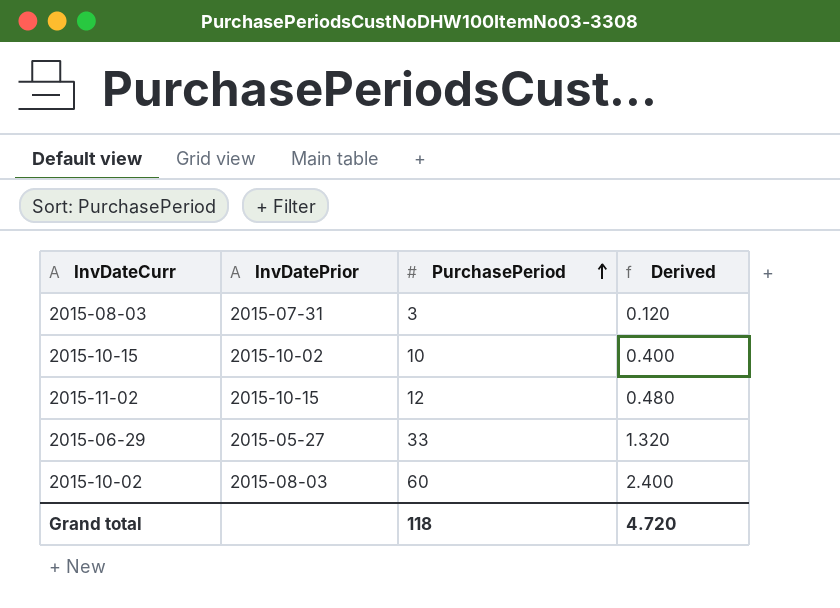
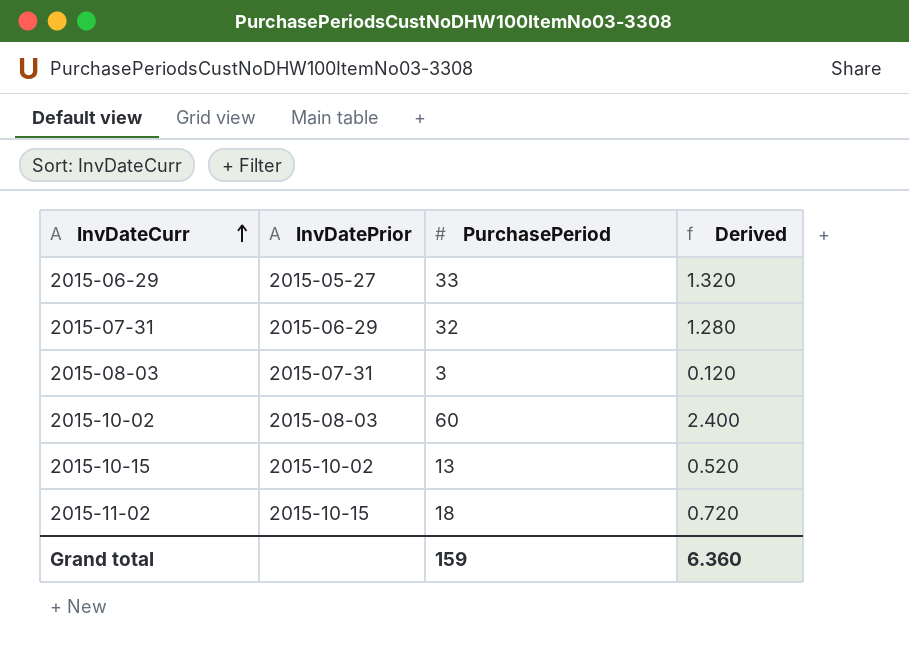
row order: PurchasePeriod ascending -> InvDateCurr ascending
row 2015-07-31: none -> 2015-06-29 | 32 | 1.280
2015-10-15 | PurchasePeriod: 10 -> 13
2015-10-15 | Derived: 0.400 -> 0.520
2015-11-02 | PurchasePeriod: 12 -> 18
2015-11-02 | Derived: 0.480 -> 0.720
Grand total | PurchasePeriod: 118 -> 159
Grand total | Derived: 4.720 -> 6.360

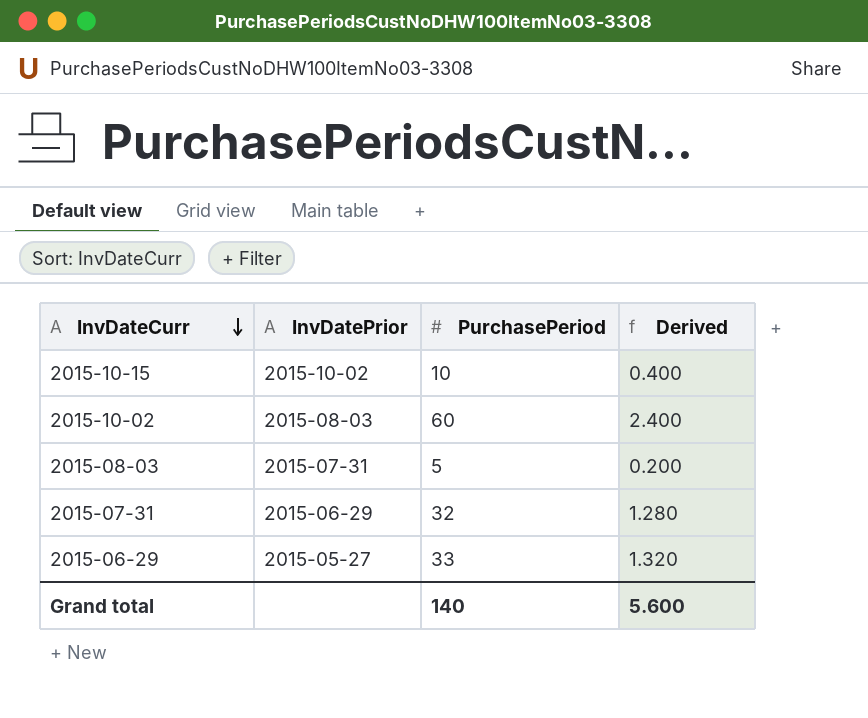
row order: InvDateCurr ascending -> InvDateCurr descending
row 2015-11-02: 2015-10-15 | 18 | 0.720 -> none
2015-10-15 | PurchasePeriod: 13 -> 10
2015-10-15 | Derived: 0.520 -> 0.400
2015-08-03 | PurchasePeriod: 3 -> 5
2015-08-03 | Derived: 0.120 -> 0.200
Grand total | PurchasePeriod: 159 -> 140
Grand total | Derived: 6.360 -> 5.600

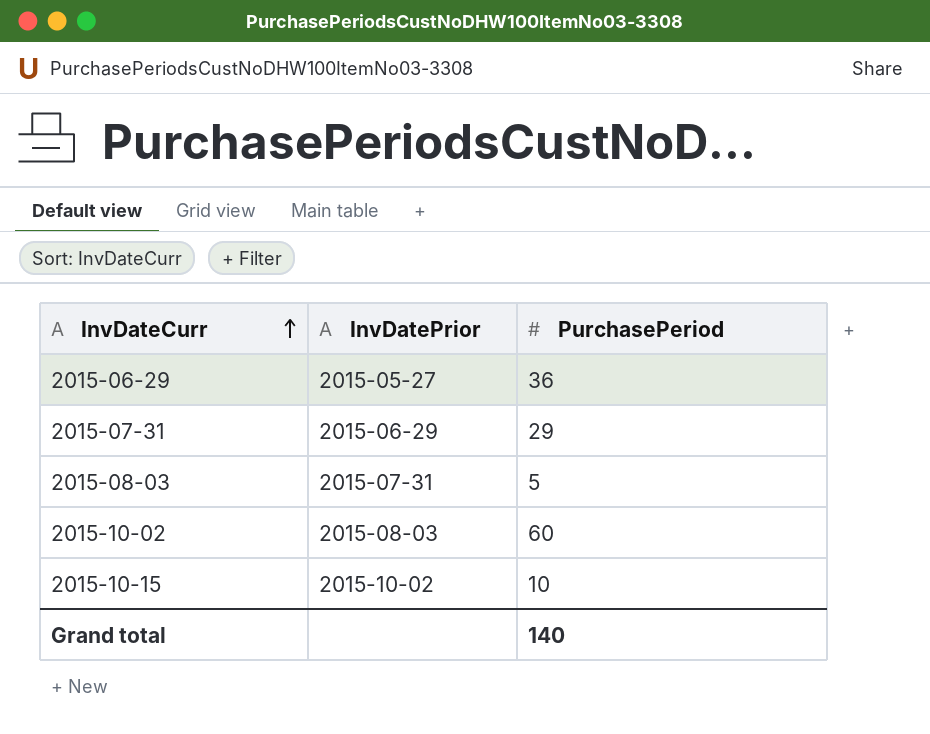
row order: InvDateCurr descending -> InvDateCurr ascending
column Derived | formula: [PurchasePeriod] * 0.04 -> none
2015-06-29 | PurchasePeriod: 33 -> 36
2015-07-31 | PurchasePeriod: 32 -> 29

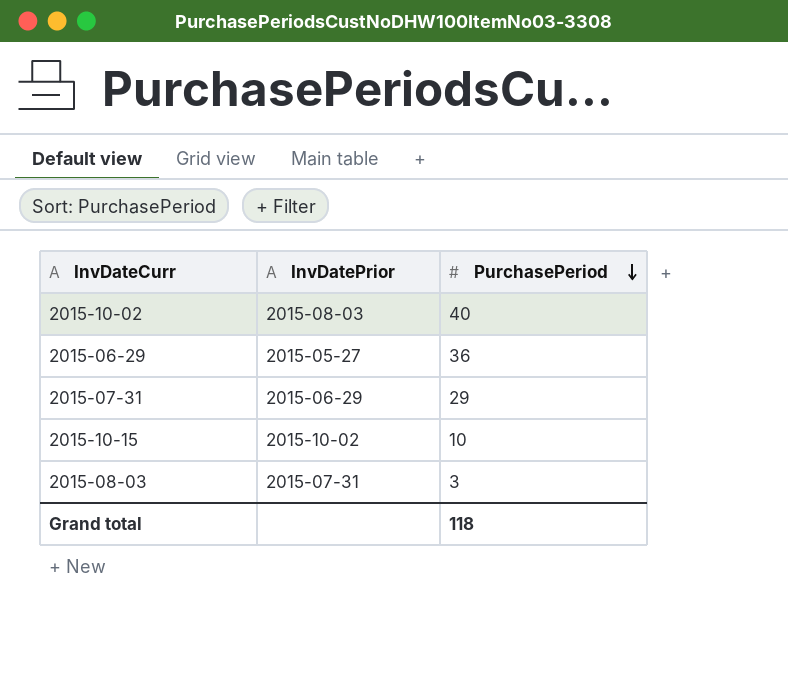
row order: InvDateCurr ascending -> PurchasePeriod descending
2015-10-02 | PurchasePeriod: 60 -> 40
2015-08-03 | PurchasePeriod: 5 -> 3
Grand total | PurchasePeriod: 140 -> 118

